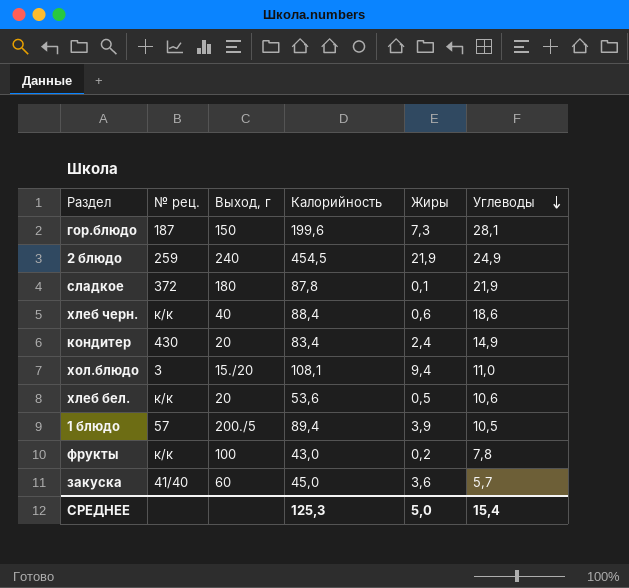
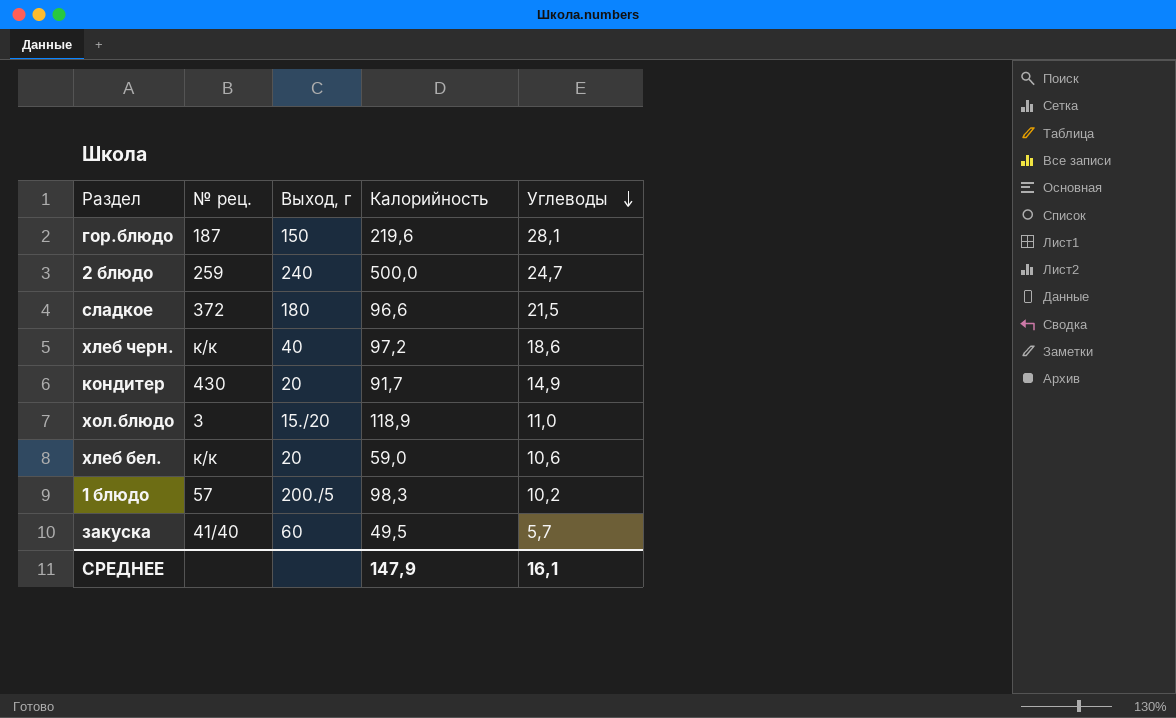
column Жиры | position: 5 -> none
row фрукты: к/к | 100 | 43,0 | 0,2 | 7,8 -> none
гор.блюдо | Калорийность: 199,6 -> 219,6
2 блюдо | Калорийность: 454,5 -> 500,0
2 блюдо | Углеводы: 24,9 -> 24,7
сладкое | Калорийность: 87,8 -> 96,6
сладкое | Углеводы: 21,9 -> 21,5
хлеб черн. | Калорийность: 88,4 -> 97,2
кондитер | Калорийность: 83,4 -> 91,7
хол.блюдо | Калорийность: 108,1 -> 118,9
хлеб бел. | Калорийность: 53,6 -> 59,0
1 блюдо | Калорийность: 89,4 -> 98,3
1 блюдо | Углеводы: 10,5 -> 10,2
закуска | Калорийность: 45,0 -> 49,5
СРЕДНЕЕ | Калорийность: 125,3 -> 147,9
СРЕДНЕЕ | Углеводы: 15,4 -> 16,1

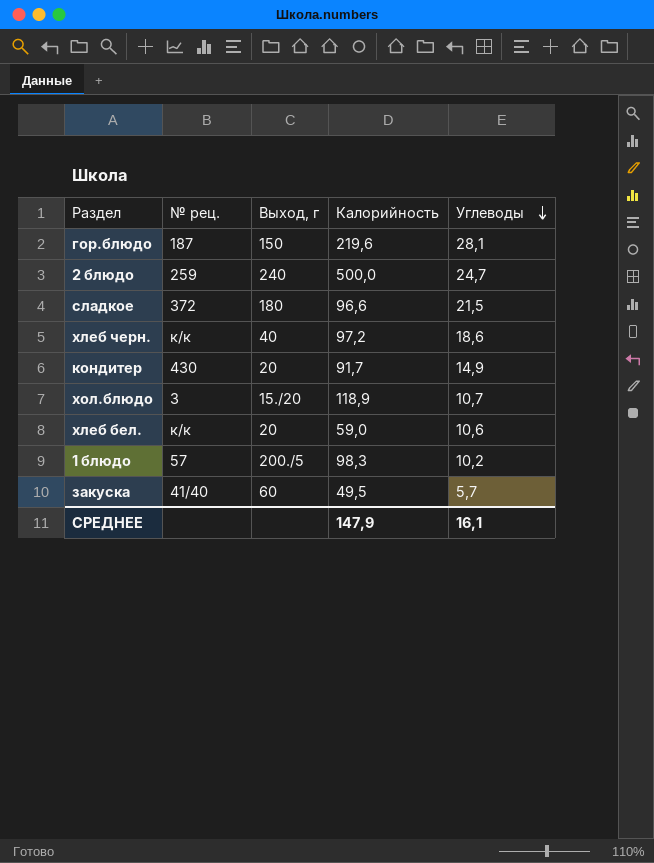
хол.блюдо | Углеводы: 11,0 -> 10,7

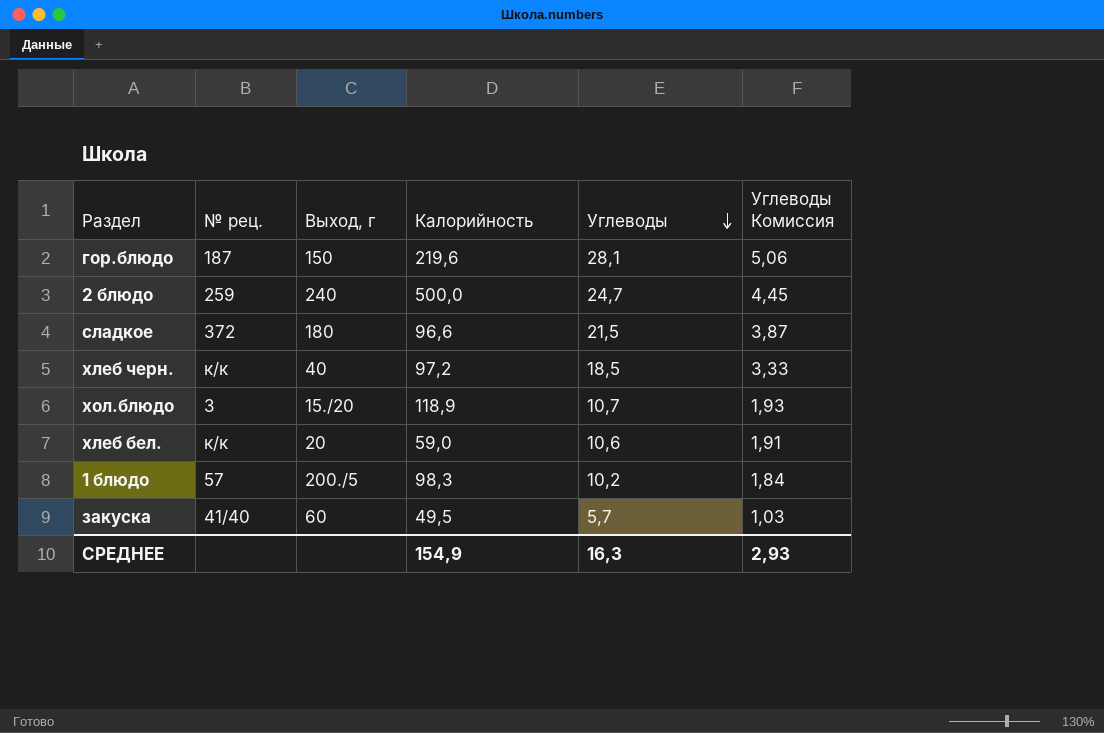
column Углеводы Комиссия | formula: none -> [Углеводы] * 0,18
row кондитер: 430 | 20 | 91,7 | 14,9 -> none
хлеб черн. | Углеводы: 18,6 -> 18,5
СРЕДНЕЕ | Калорийность: 147,9 -> 154,9
СРЕДНЕЕ | Углеводы: 16,1 -> 16,3

